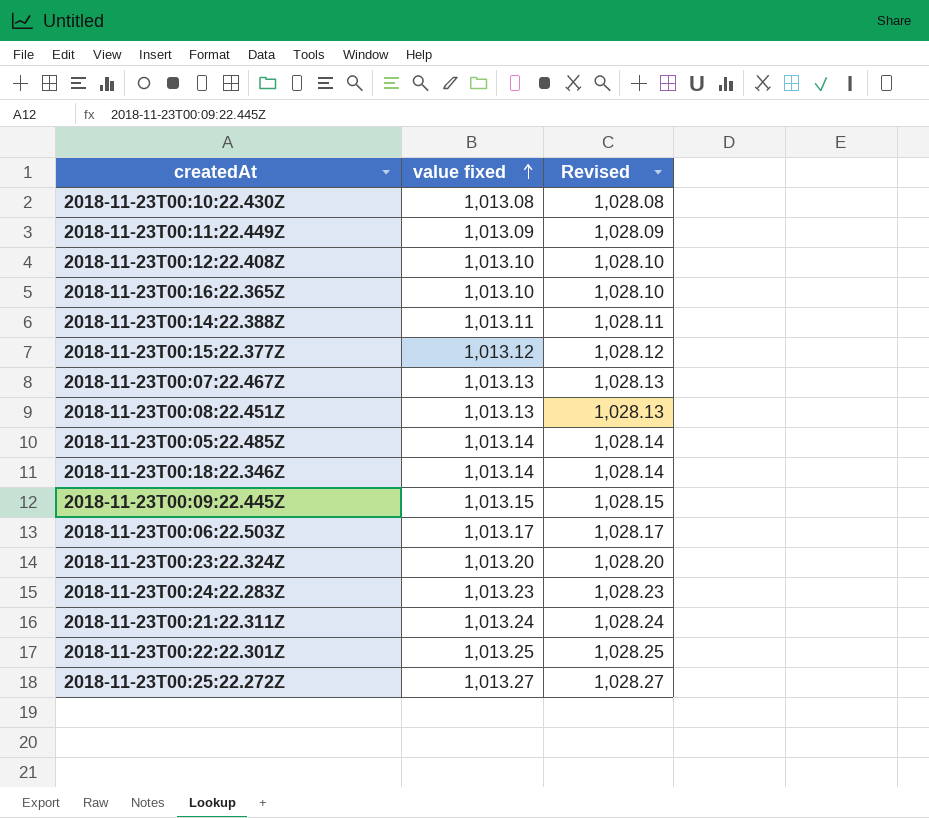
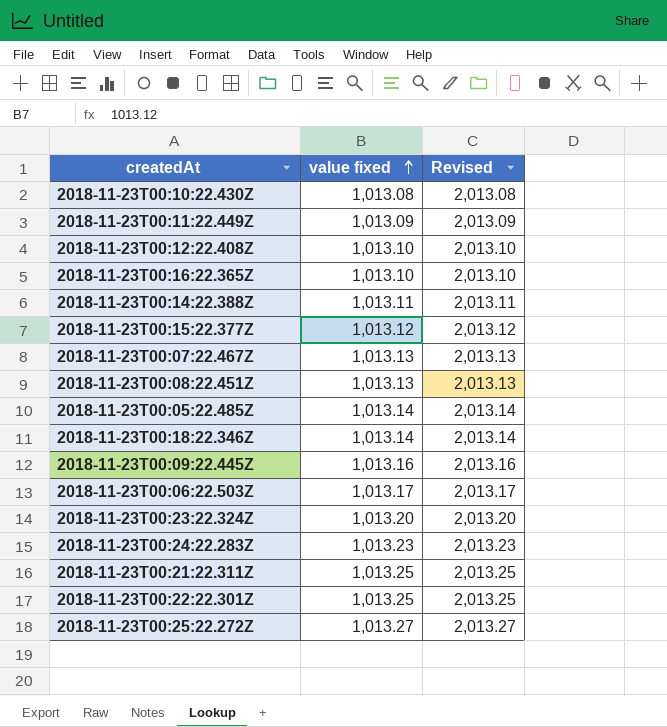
column Revised | formula: [value fixed] + 15 -> [value fixed] + 1000
2018-11-23T00:09:22.445Z | value fixed: 1,013.15 -> 1,013.16
2018-11-23T00:21:22.311Z | value fixed: 1,013.24 -> 1,013.25

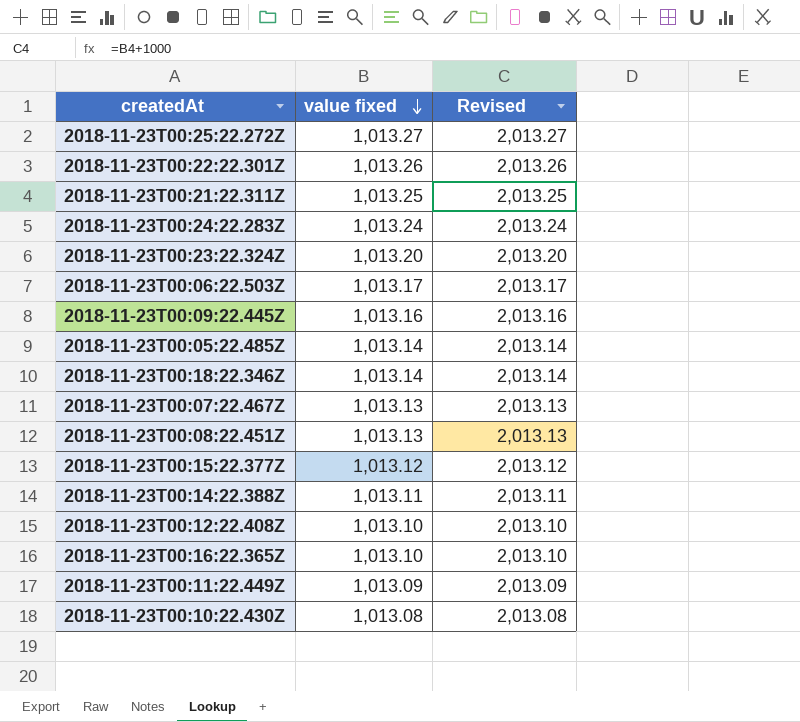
row order: value fixed ascending -> value fixed descending
2018-11-23T00:22:22.301Z | value fixed: 1,013.25 -> 1,013.26
2018-11-23T00:22:22.301Z | Revised: 2,013.25 -> 2,013.26
2018-11-23T00:24:22.283Z | value fixed: 1,013.23 -> 1,013.24
2018-11-23T00:24:22.283Z | Revised: 2,013.23 -> 2,013.24

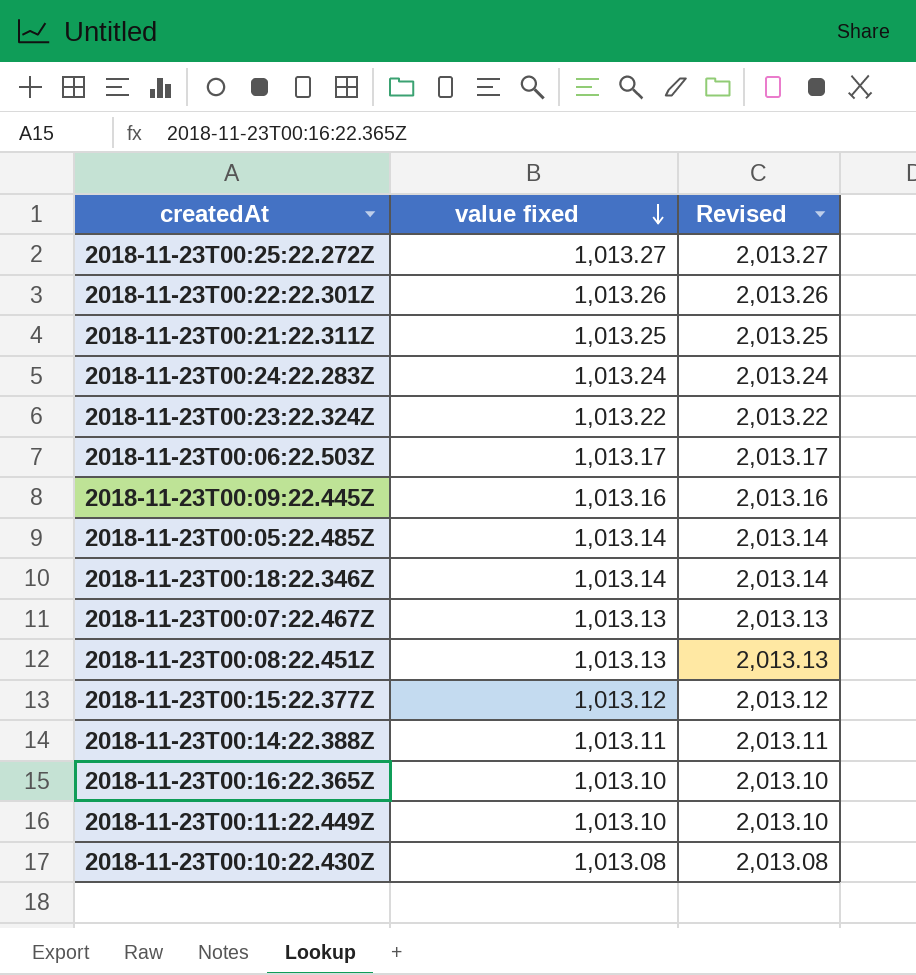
row 2018-11-23T00:12:22.408Z: 1,013.10 | 2,013.10 -> none
2018-11-23T00:23:22.324Z | value fixed: 1,013.20 -> 1,013.22
2018-11-23T00:23:22.324Z | Revised: 2,013.20 -> 2,013.22
2018-11-23T00:11:22.449Z | value fixed: 1,013.09 -> 1,013.10
2018-11-23T00:11:22.449Z | Revised: 2,013.09 -> 2,013.10

